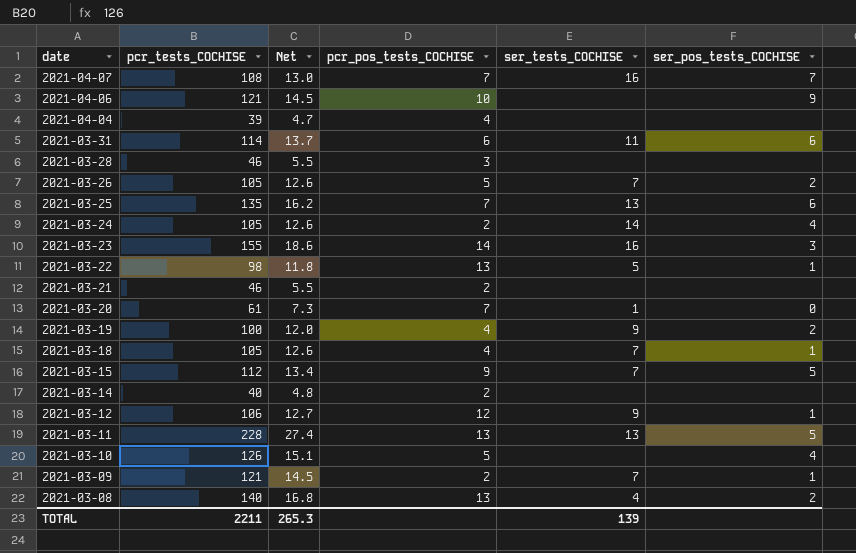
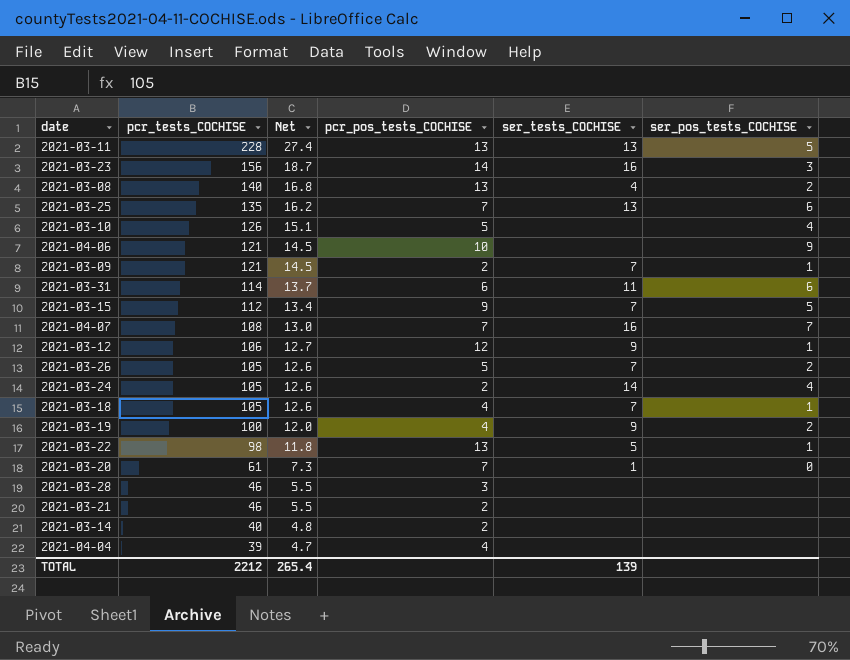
row order: date descending -> pcr_tests_COCHISE descending
2021-03-23 | pcr_tests_COCHISE: 155 -> 156
2021-03-23 | Net: 18.6 -> 18.7
TOTAL | pcr_tests_COCHISE: 2211 -> 2212
TOTAL | Net: 265.3 -> 265.4

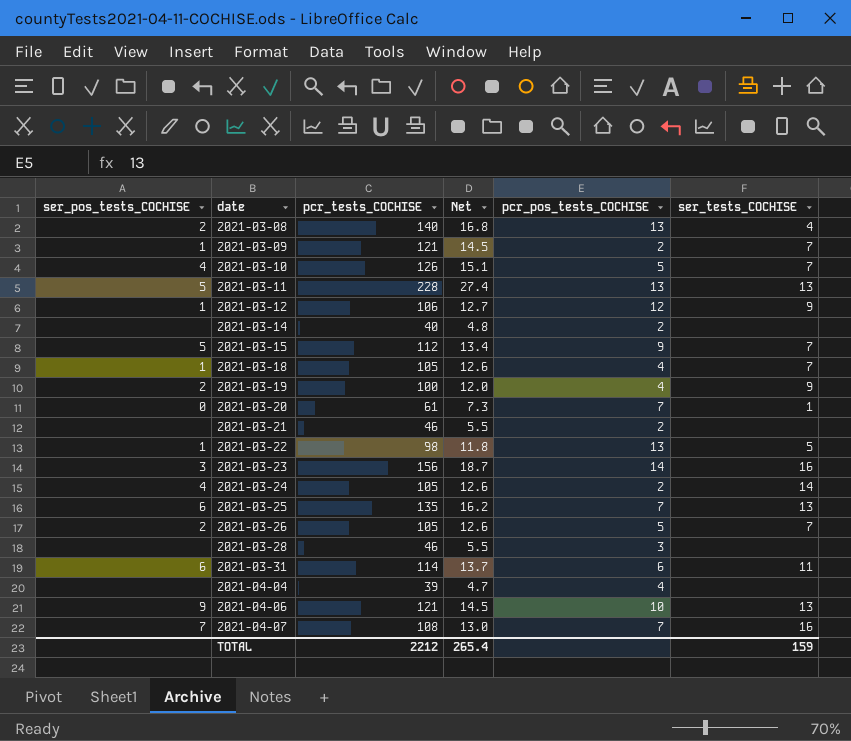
row order: pcr_tests_COCHISE descending -> date ascending
column ser_pos_tests_COCHISE | position: 6 -> 1
2021-03-10 | ser_tests_COCHISE: none -> 7
2021-04-06 | ser_tests_COCHISE: none -> 13
TOTAL | ser_tests_COCHISE: 139 -> 159

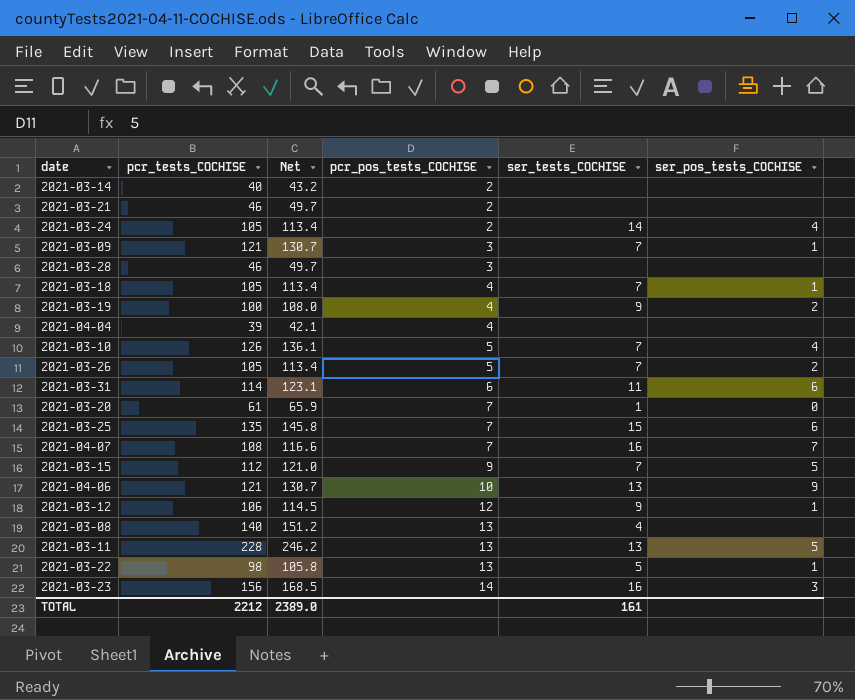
row order: date ascending -> pcr_pos_tests_COCHISE ascending
column Net | formula: [pcr_tests_COCHISE] * 0.12 -> [pcr_tests_COCHISE] * 1.08
column ser_pos_tests_COCHISE | position: 1 -> 6
2021-03-09 | pcr_pos_tests_COCHISE: 2 -> 3
2021-03-25 | ser_tests_COCHISE: 13 -> 15
2021-03-08 | ser_pos_tests_COCHISE: 2 -> none
TOTAL | Net: 265.4 -> 2389.0
TOTAL | ser_tests_COCHISE: 159 -> 161

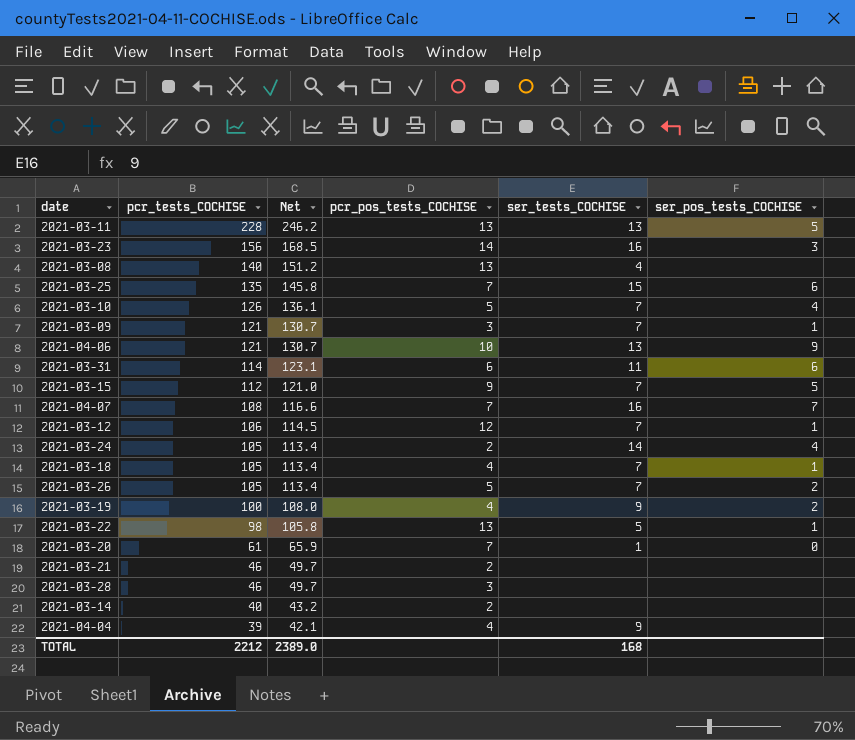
row order: pcr_pos_tests_COCHISE ascending -> pcr_tests_COCHISE descending
2021-03-12 | ser_tests_COCHISE: 9 -> 7
2021-04-04 | ser_tests_COCHISE: none -> 9
TOTAL | ser_tests_COCHISE: 161 -> 168

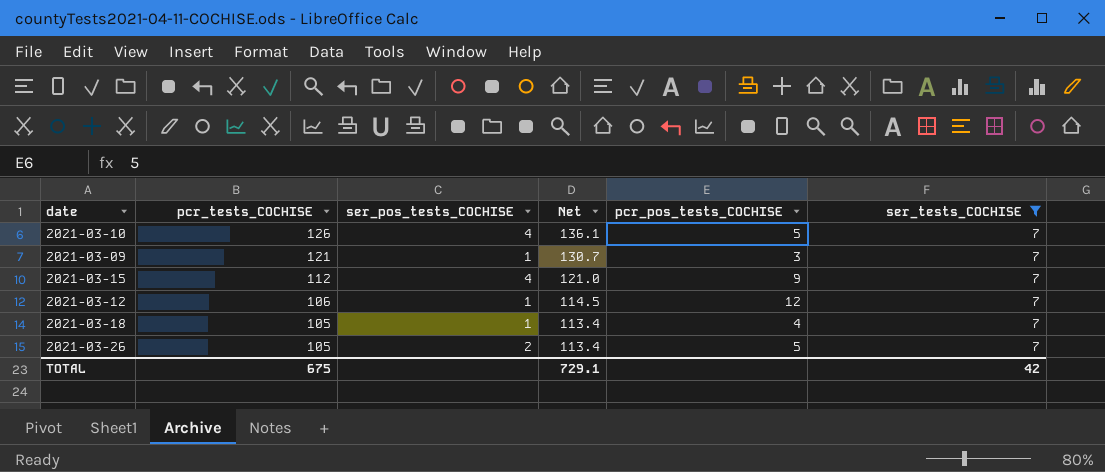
filter: none -> ser_tests_COCHISE = 7
column ser_pos_tests_COCHISE | position: 6 -> 3
2021-03-15 | ser_pos_tests_COCHISE: 5 -> 4
TOTAL | pcr_tests_COCHISE: 2212 -> 675
TOTAL | Net: 2389.0 -> 729.1
TOTAL | ser_tests_COCHISE: 168 -> 42

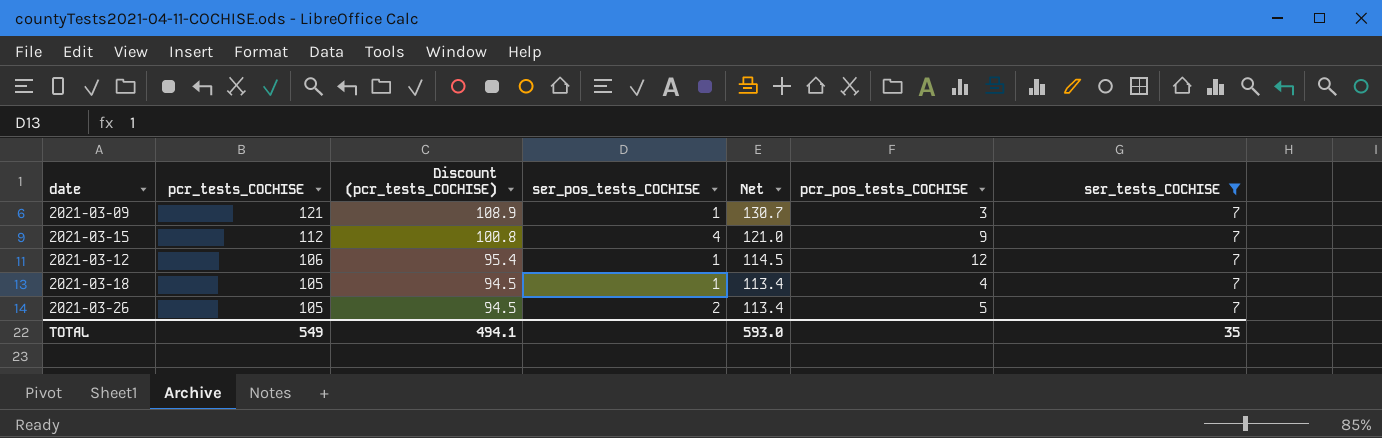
column Discount (pcr_tests_COCHISE) | formula: none -> [pcr_tests_COCHISE] * 0.9
row 2021-03-10: 126 | 4 | 136.1 | 5 | 7 -> none
TOTAL | pcr_tests_COCHISE: 675 -> 549
TOTAL | Net: 729.1 -> 593.0
TOTAL | ser_tests_COCHISE: 42 -> 35

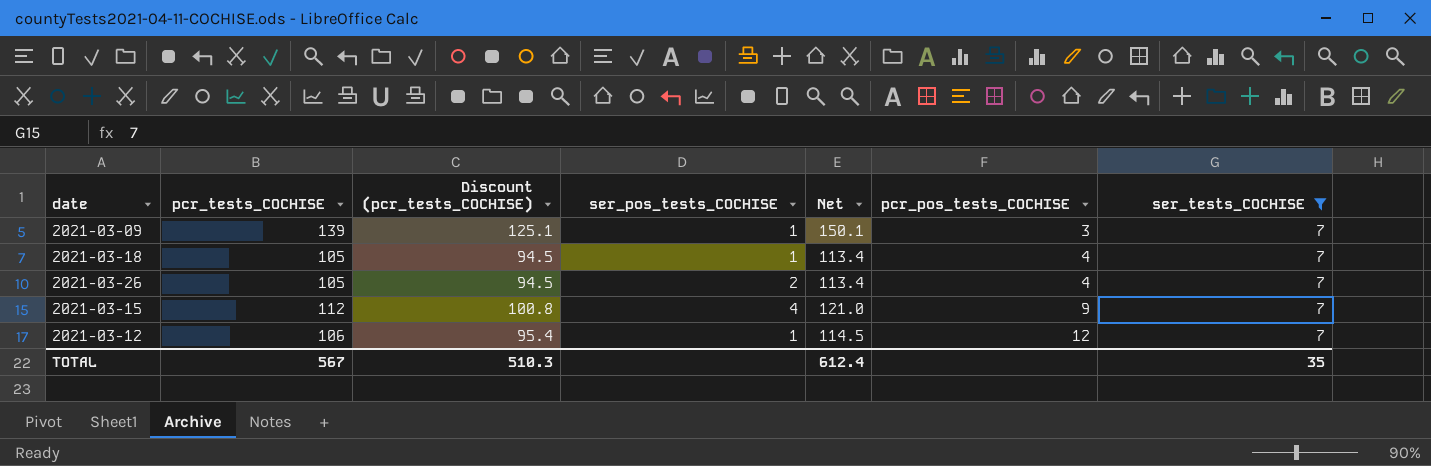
row order: pcr_tests_COCHISE descending -> pcr_pos_tests_COCHISE ascending
2021-03-09 | pcr_tests_COCHISE: 121 -> 139
2021-03-09 | Discount (pcr_tests_COCHISE): 108.9 -> 125.1
2021-03-09 | Net: 130.7 -> 150.1
2021-03-26 | pcr_pos_tests_COCHISE: 5 -> 4
TOTAL | pcr_tests_COCHISE: 549 -> 567
TOTAL | Discount (pcr_tests_COCHISE): 494.1 -> 510.3
TOTAL | Net: 593.0 -> 612.4

